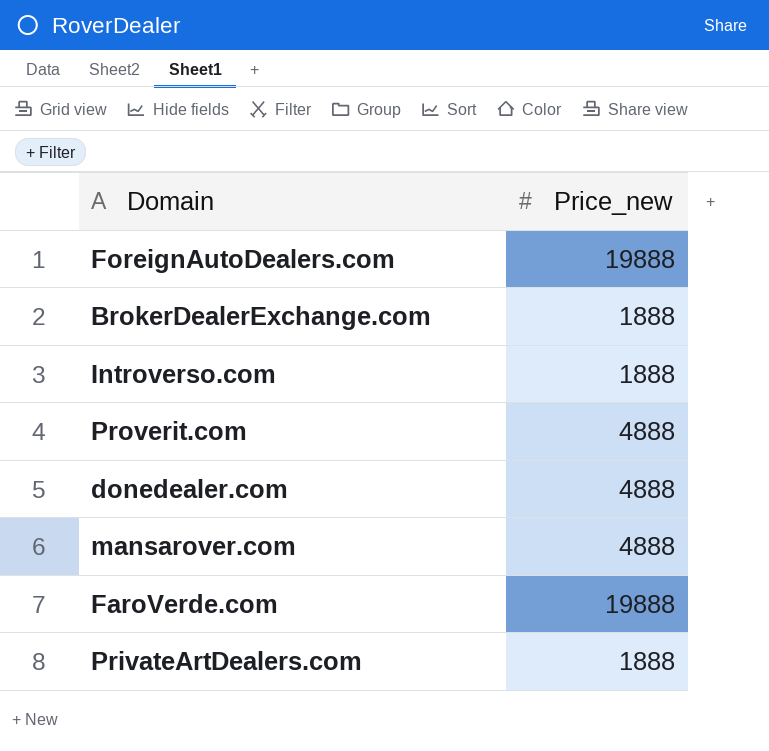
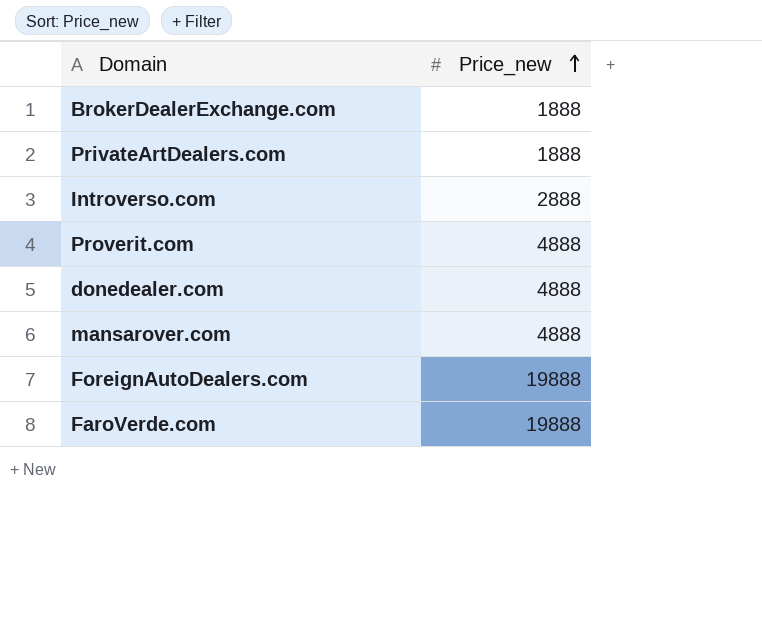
row order: none -> Price_new ascending
Introverso.com | Price_new: 1888 -> 2888

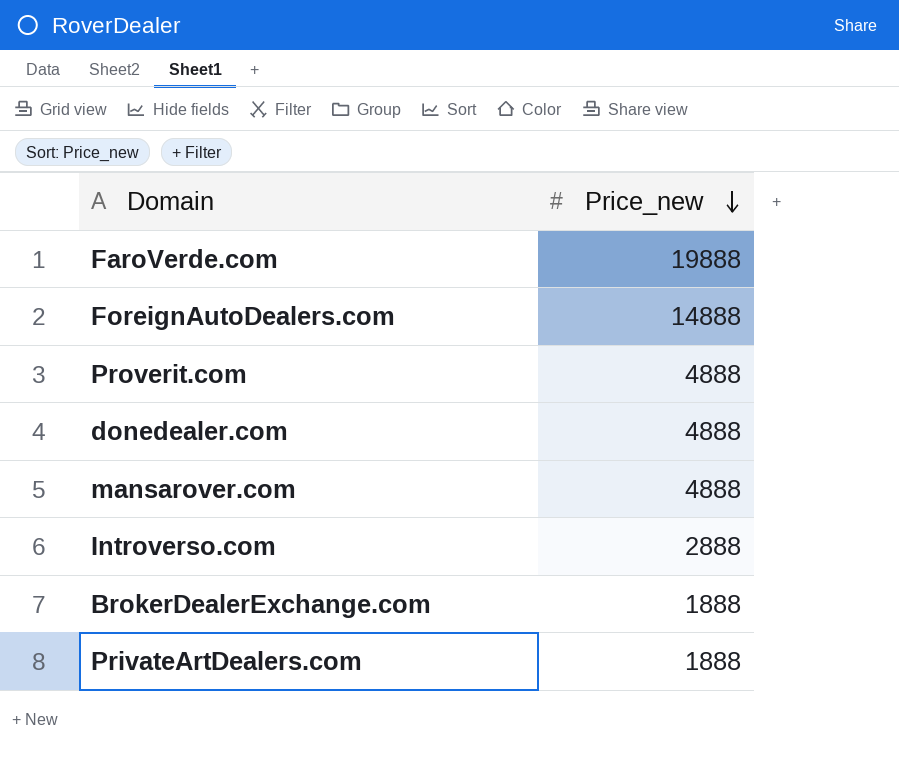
row order: Price_new ascending -> Price_new descending
ForeignAutoDealers.com | Price_new: 19888 -> 14888

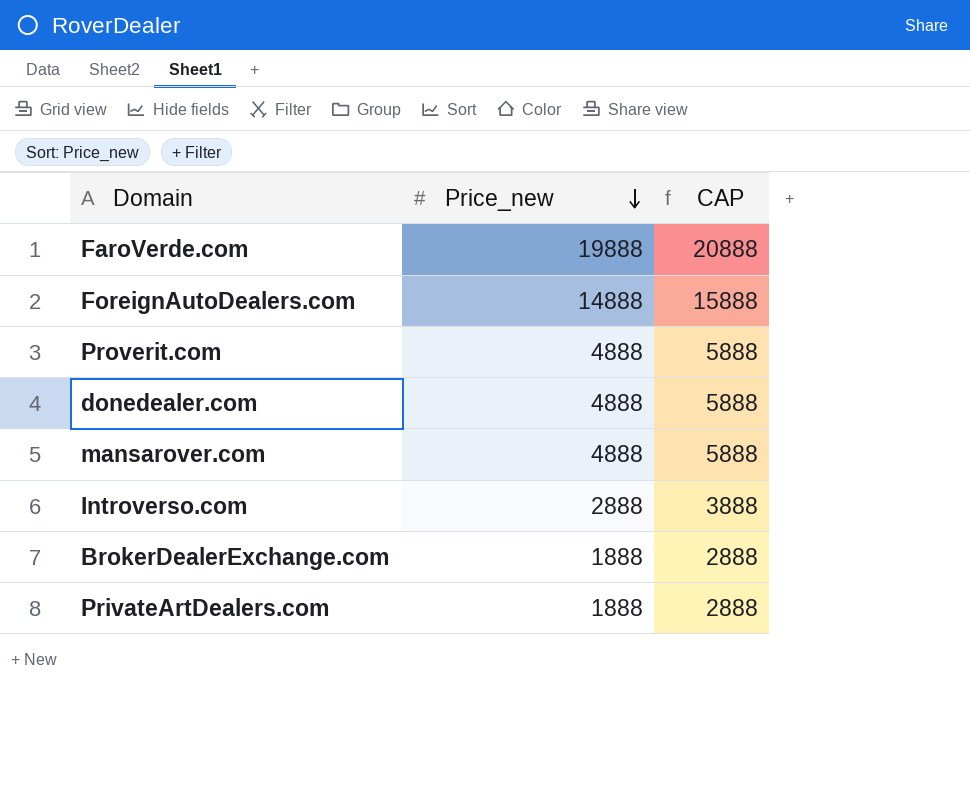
column CAP | formula: none -> [Price_new] + 1000

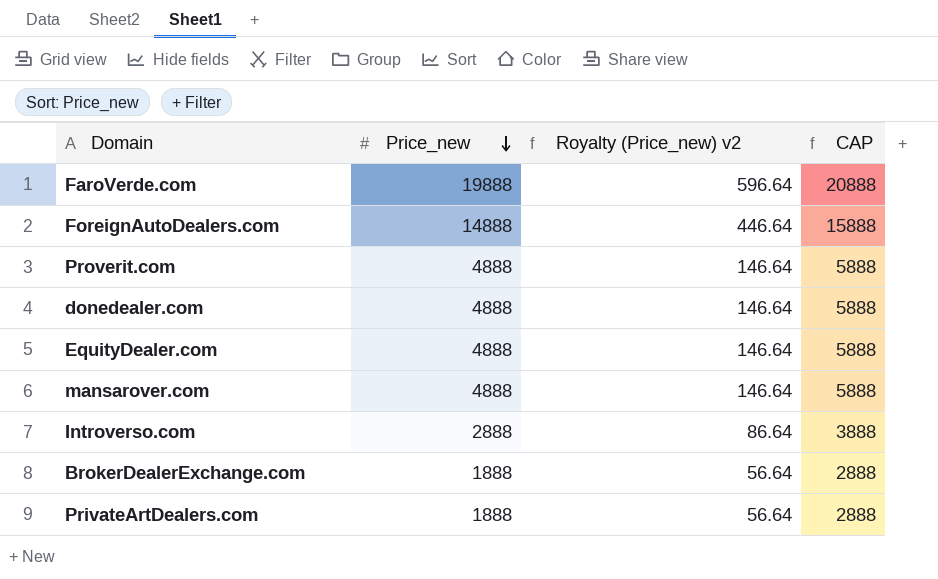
column Royalty (Price_new) v2 | formula: none -> [Price_new] * 0.03
row EquityDealer.com: none -> 4888 | 146.64 | 5888

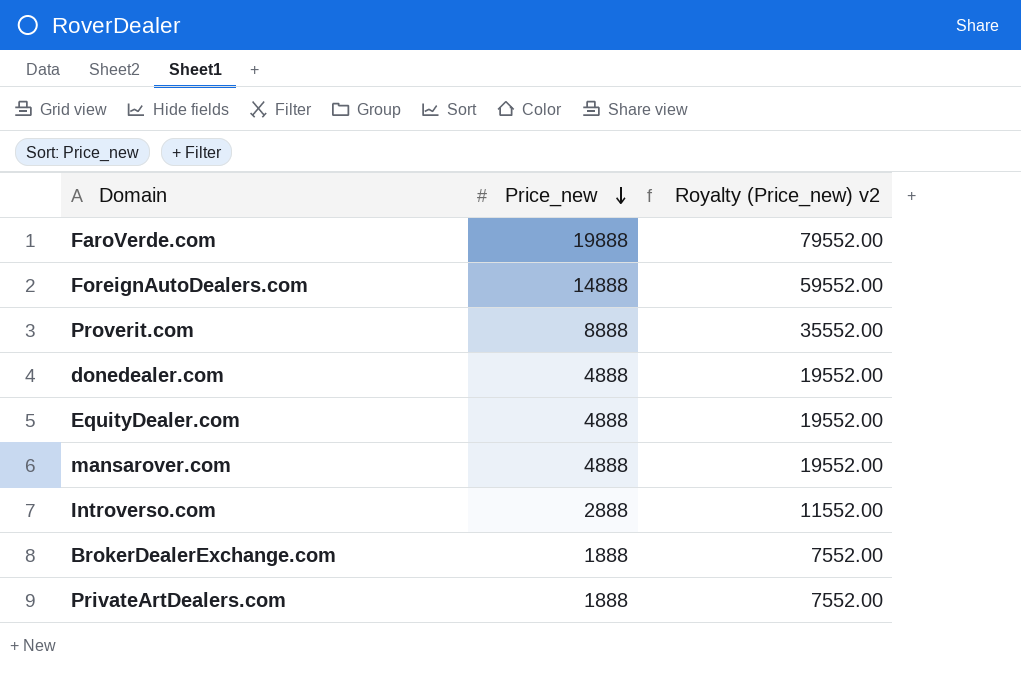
column CAP | formula: [Price_new] + 1000 -> none
column Royalty (Price_new) v2 | formula: [Price_new] * 0.03 -> [Price_new] * 4
Proverit.com | Price_new: 4888 -> 8888

